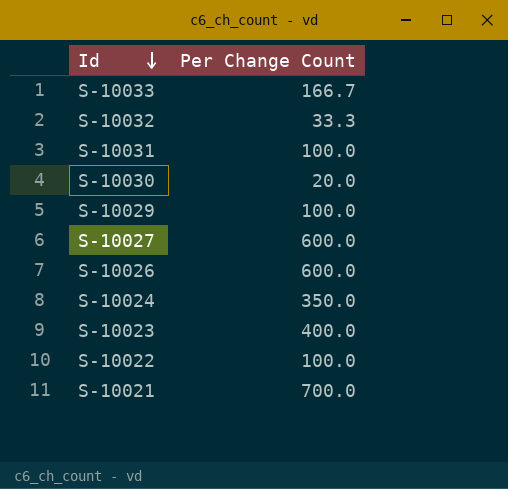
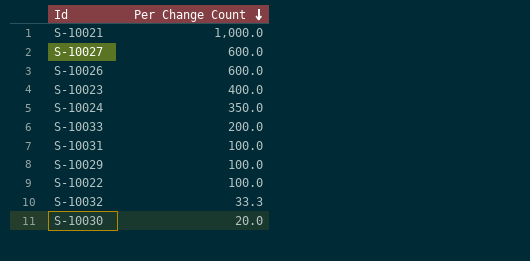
row order: Id descending -> Per Change Count descending
S-10021 | Per Change Count: 700.0 -> 1,000.0
S-10033 | Per Change Count: 166.7 -> 200.0

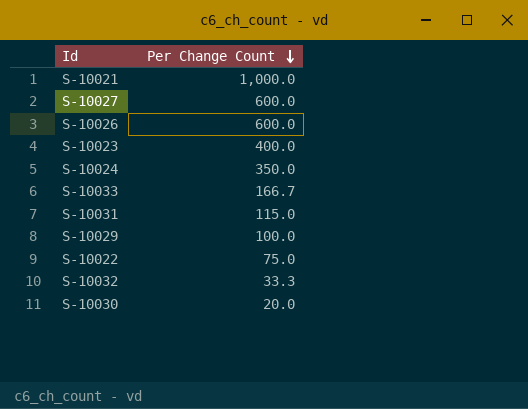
S-10033 | Per Change Count: 200.0 -> 166.7
S-10031 | Per Change Count: 100.0 -> 115.0
S-10022 | Per Change Count: 100.0 -> 75.0

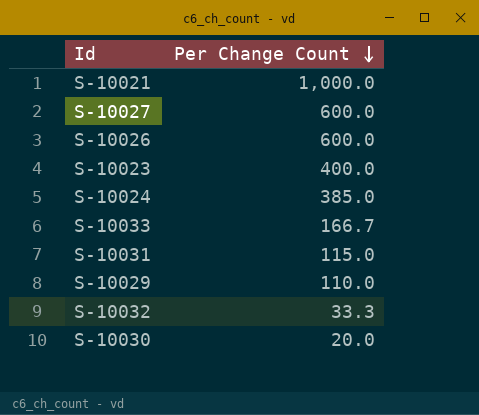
row S-10022: 75.0 -> none
S-10024 | Per Change Count: 350.0 -> 385.0
S-10029 | Per Change Count: 100.0 -> 110.0

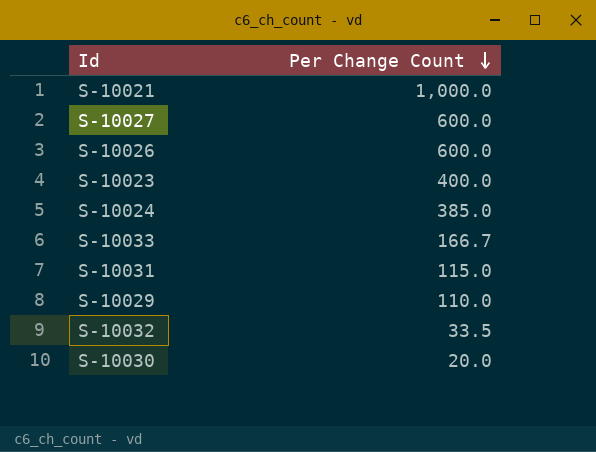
S-10032 | Per Change Count: 33.3 -> 33.5

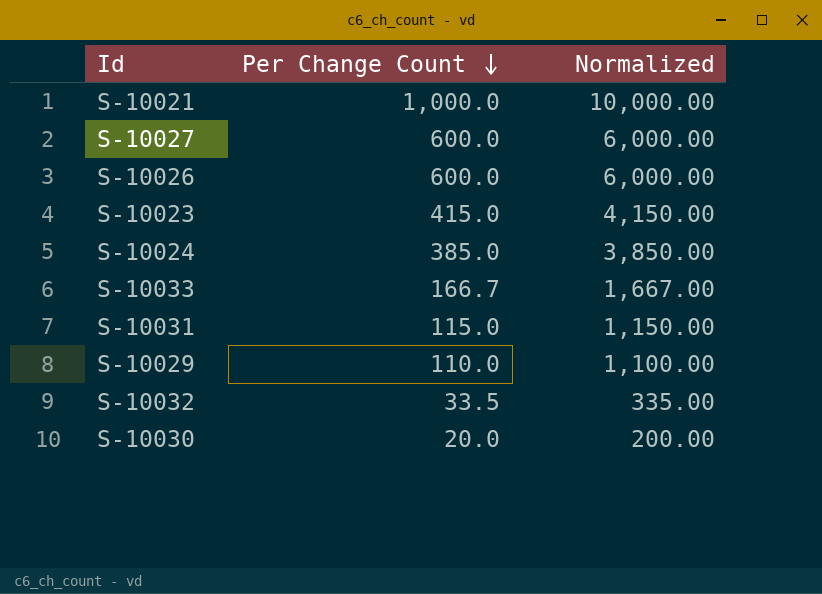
column Normalized | formula: none -> [Per Change Count] * 10
S-10023 | Per Change Count: 400.0 -> 415.0

